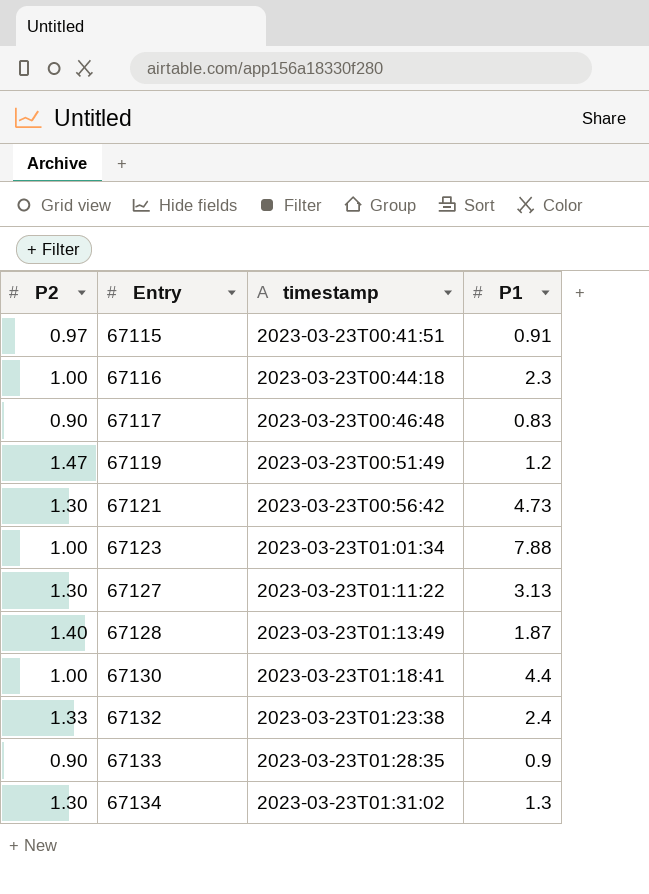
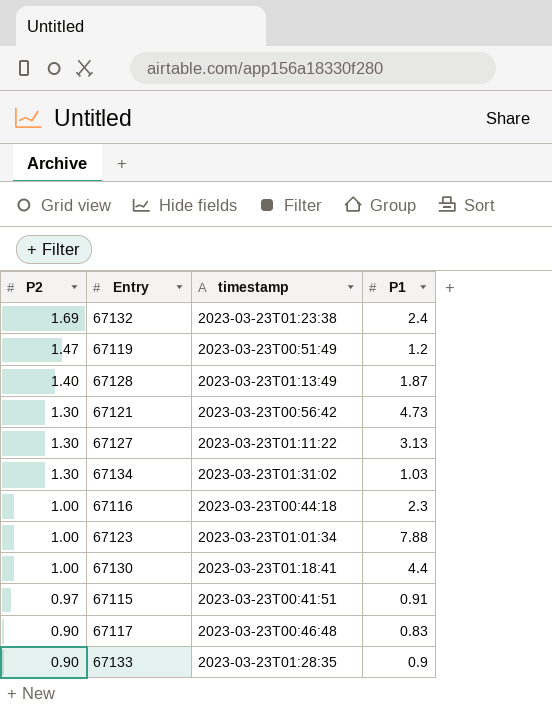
row order: Entry ascending -> P2 descending
67132 | P2: 1.33 -> 1.69
67134 | P1: 1.3 -> 1.03

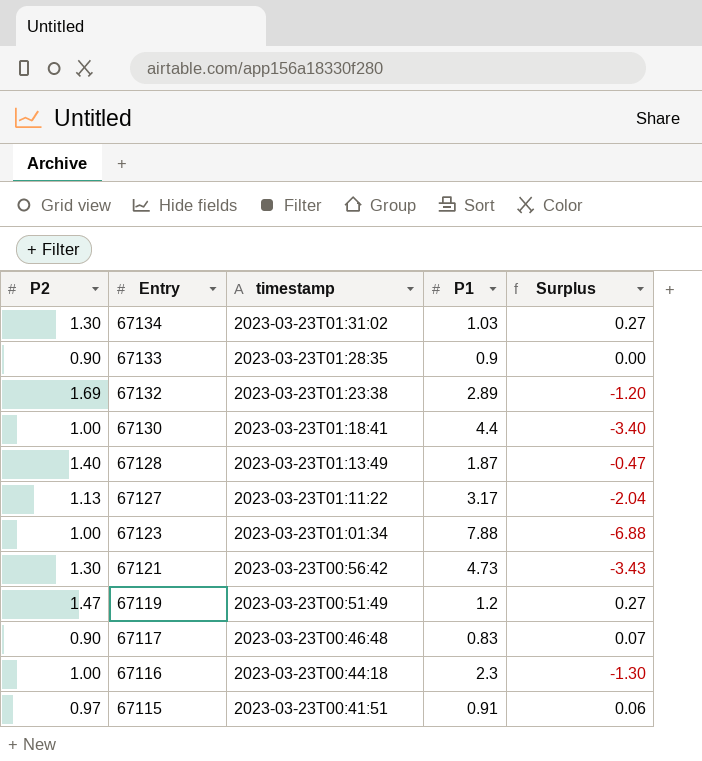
row order: P2 descending -> Entry descending
column Surplus | formula: none -> [P2] - [P1]
67132 | P1: 2.4 -> 2.89
67127 | P2: 1.30 -> 1.13
67127 | P1: 3.13 -> 3.17

